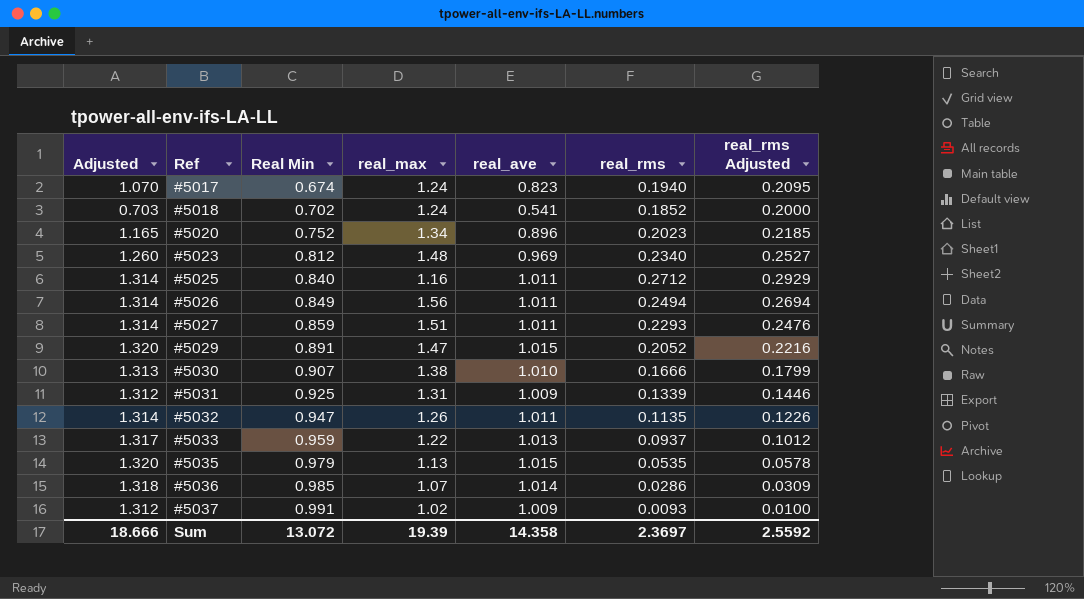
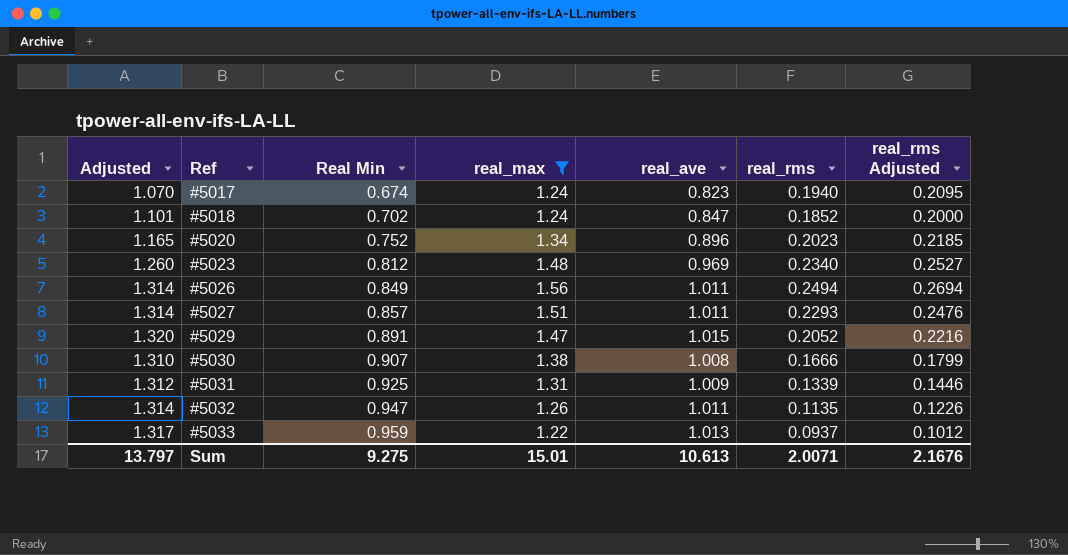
filter: none -> real_max >= 1.22
#5018 | Adjusted: 0.703 -> 1.101
#5018 | real_ave: 0.541 -> 0.847
#5027 | Real Min: 0.859 -> 0.857
#5030 | Adjusted: 1.313 -> 1.310
#5030 | real_ave: 1.010 -> 1.008
Sum | Adjusted: 18.666 -> 13.797
Sum | Real Min: 13.072 -> 9.275
Sum | real_max: 19.39 -> 15.01
Sum | real_ave: 14.358 -> 10.613
Sum | real_rms: 2.3697 -> 2.0071
Sum | real_rms Adjusted: 2.5592 -> 2.1676

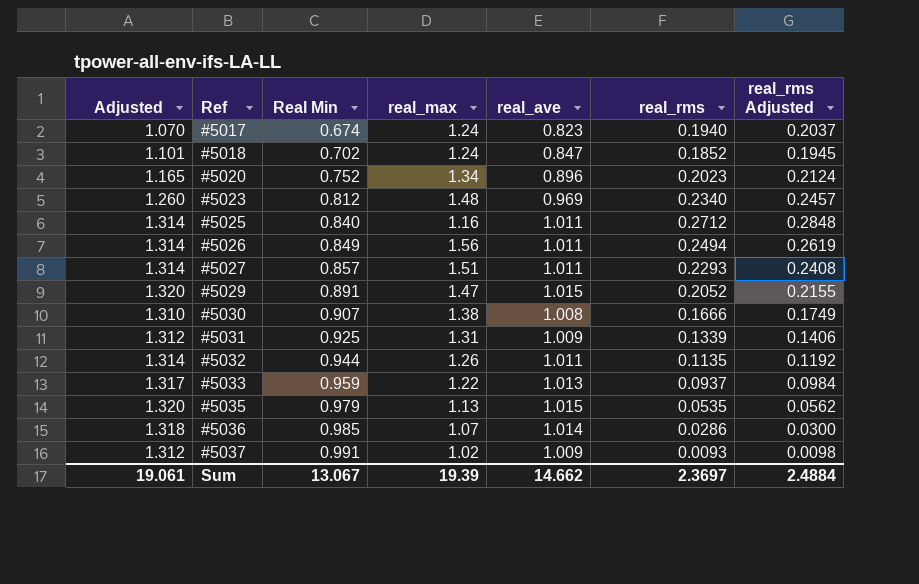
filter: real_max >= 1.22 -> none
column real_rms Adjusted | formula: [real_rms] * 1.08 -> [real_rms] * 1.05
#5032 | Real Min: 0.947 -> 0.944
Sum | Adjusted: 13.797 -> 19.061
Sum | Real Min: 9.275 -> 13.067
Sum | real_max: 15.01 -> 19.39
Sum | real_ave: 10.613 -> 14.662
Sum | real_rms: 2.0071 -> 2.3697
Sum | real_rms Adjusted: 2.1676 -> 2.4884

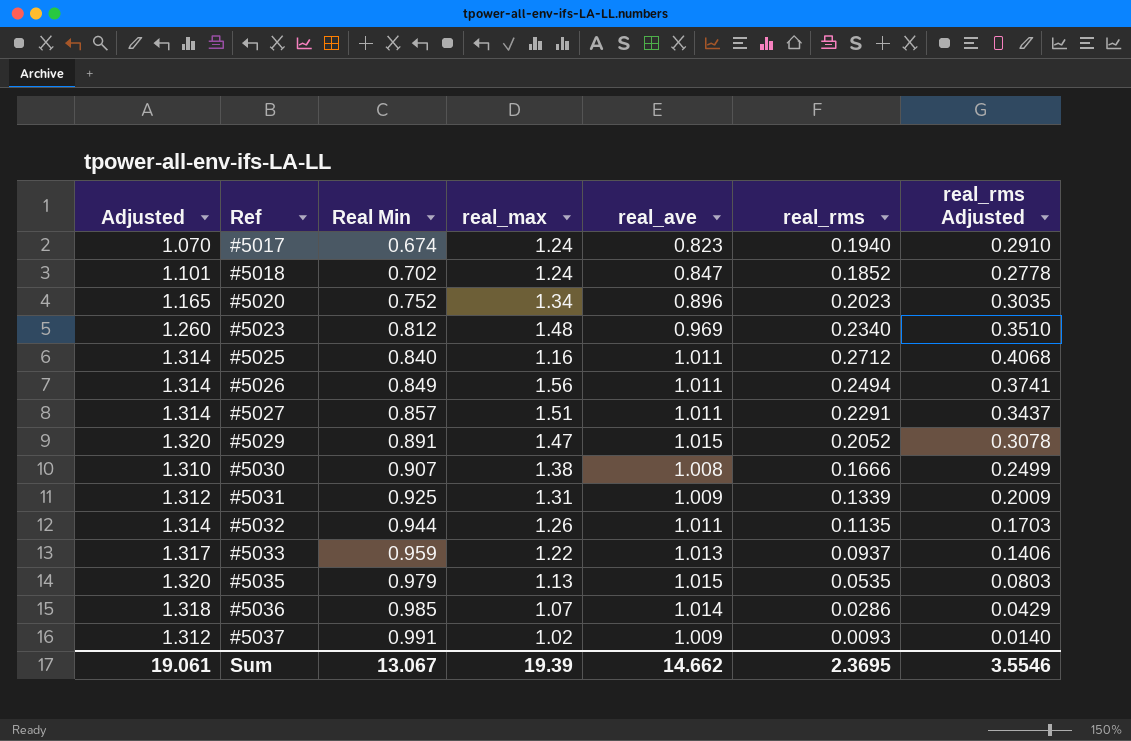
column real_rms Adjusted | formula: [real_rms] * 1.05 -> [real_rms] * 1.5
#5027 | real_rms: 0.2293 -> 0.2291
Sum | real_rms: 2.3697 -> 2.3695
Sum | real_rms Adjusted: 2.4884 -> 3.5546

